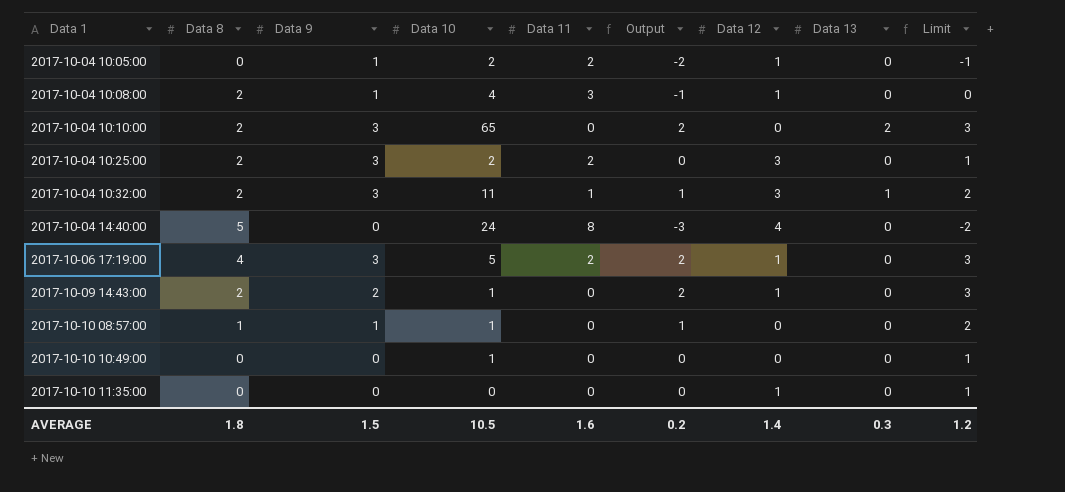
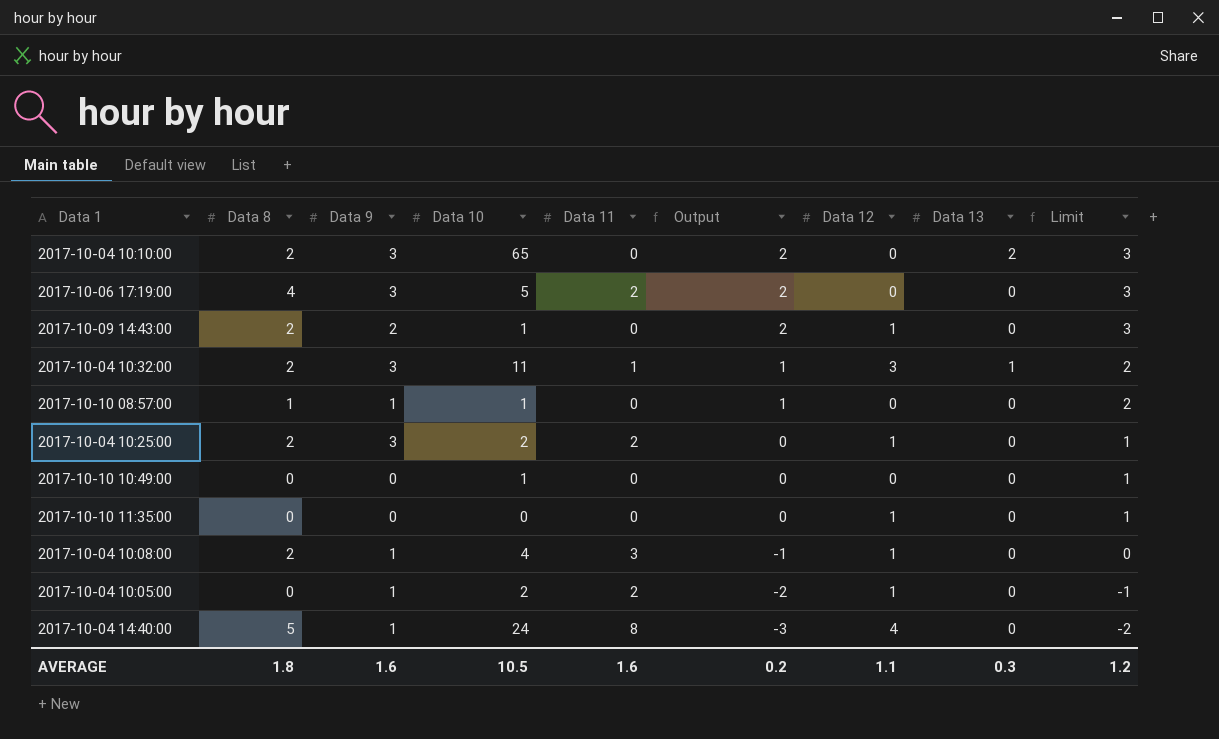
row order: Data 1 ascending -> Output descending
2017-10-06 17:19:00 | Data 12: 1 -> 0
2017-10-04 10:25:00 | Data 12: 3 -> 1
2017-10-04 14:40:00 | Data 9: 0 -> 1
AVERAGE | Data 9: 1.5 -> 1.6
AVERAGE | Data 12: 1.4 -> 1.1

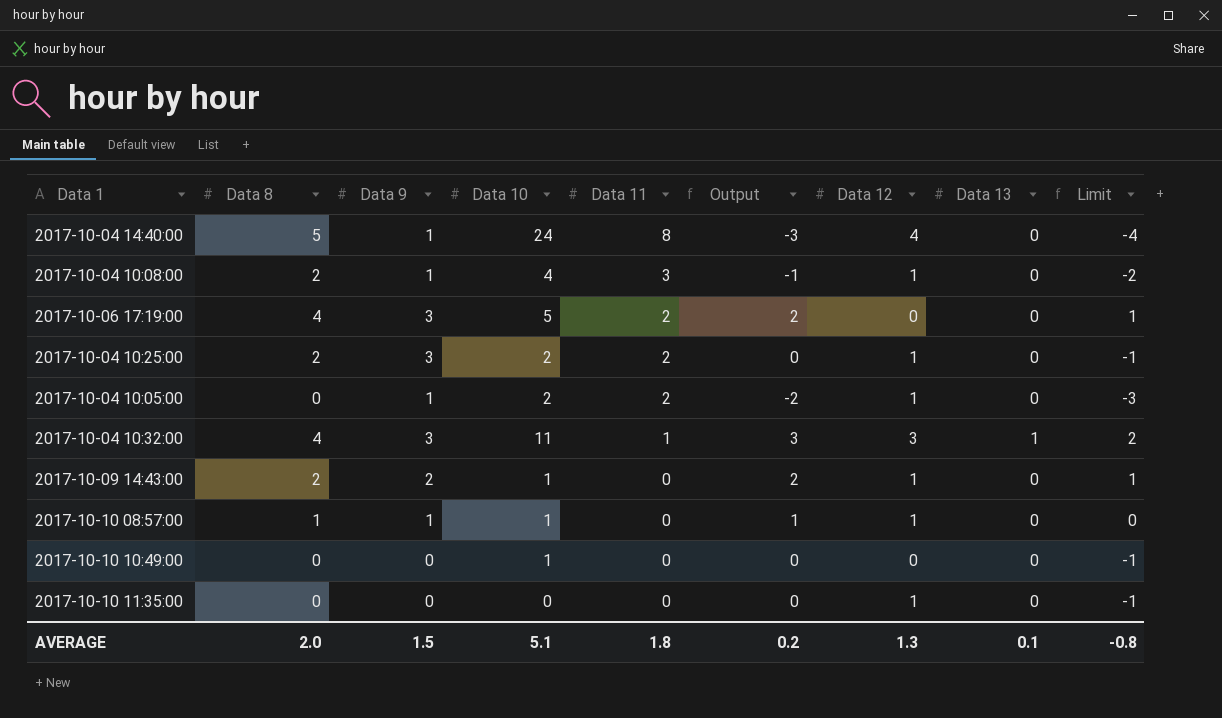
row order: Output descending -> Data 11 descending
column Limit | formula: [Output] + 1 -> [Output] - 1
row 2017-10-04 10:10:00: 2 | 3 | 65 | 0 | 2 | 0 | 2 | 3 -> none
2017-10-04 10:32:00 | Data 8: 2 -> 4
2017-10-04 10:32:00 | Output: 1 -> 3
2017-10-10 08:57:00 | Data 12: 0 -> 1
AVERAGE | Data 8: 1.8 -> 2.0
AVERAGE | Data 9: 1.6 -> 1.5
AVERAGE | Data 10: 10.5 -> 5.1
AVERAGE | Data 11: 1.6 -> 1.8
AVERAGE | Data 12: 1.1 -> 1.3
AVERAGE | Data 13: 0.3 -> 0.1
AVERAGE | Limit: 1.2 -> -0.8

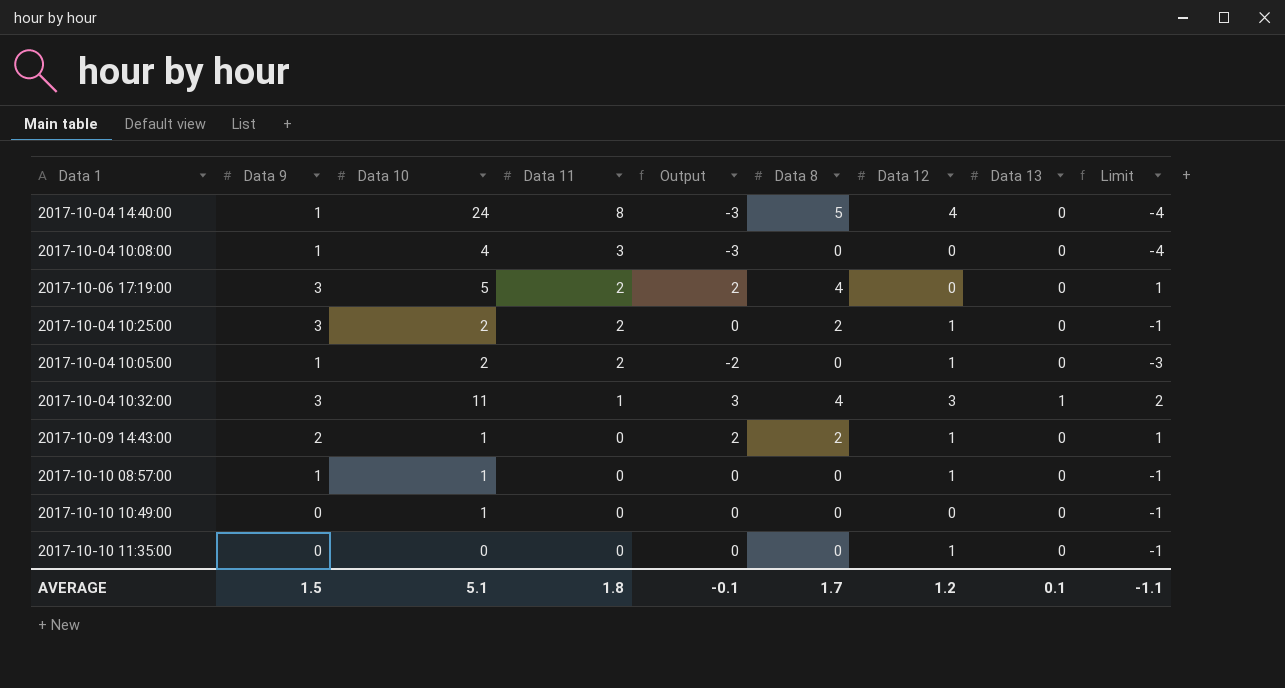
column Data 8 | position: 2 -> 6
2017-10-04 10:08:00 | Output: -1 -> -3
2017-10-04 10:08:00 | Data 8: 2 -> 0
2017-10-04 10:08:00 | Data 12: 1 -> 0
2017-10-04 10:08:00 | Limit: -2 -> -4
2017-10-10 08:57:00 | Output: 1 -> 0
2017-10-10 08:57:00 | Data 8: 1 -> 0
2017-10-10 08:57:00 | Limit: 0 -> -1
AVERAGE | Output: 0.2 -> -0.1
AVERAGE | Data 8: 2.0 -> 1.7
AVERAGE | Data 12: 1.3 -> 1.2
AVERAGE | Limit: -0.8 -> -1.1

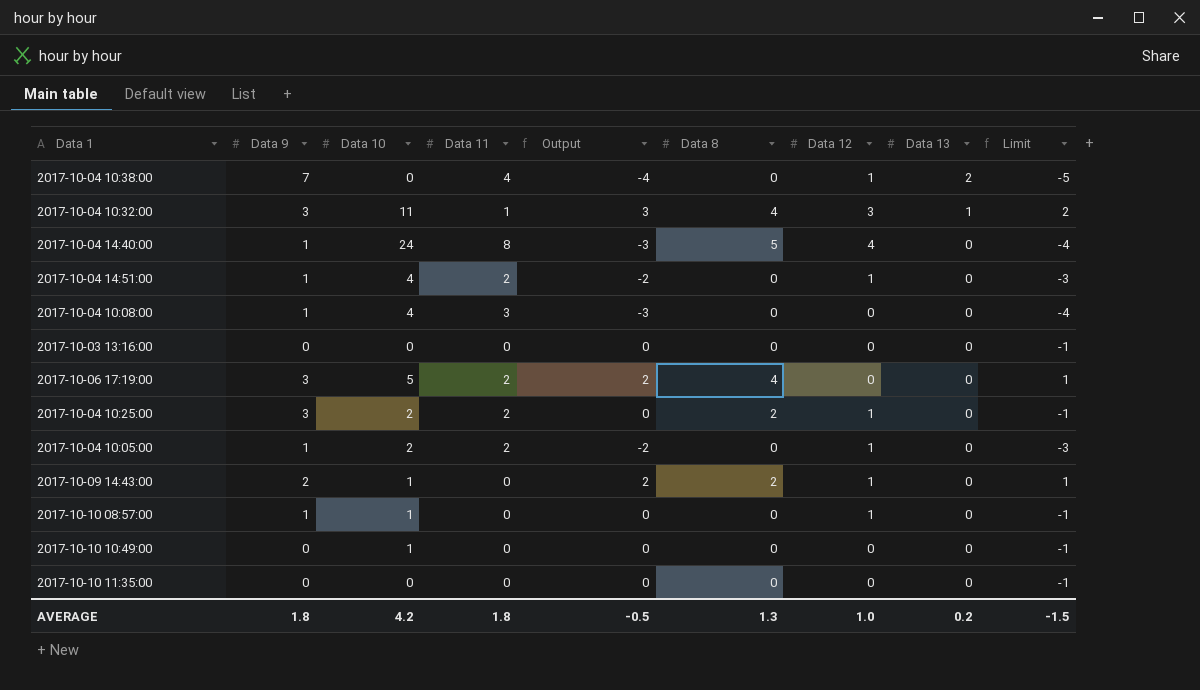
row order: Data 11 descending -> Data 13 descending
row 2017-10-04 10:38:00: none -> 7 | 0 | 4 | -4 | 0 | 1 | 2 | -5
row 2017-10-04 14:51:00: none -> 1 | 4 | 2 | -2 | 0 | 1 | 0 | -3
row 2017-10-03 13:16:00: none -> 0 | 0 | 0 | 0 | 0 | 0 | 0 | -1
2017-10-10 11:35:00 | Data 12: 1 -> 0
AVERAGE | Data 9: 1.5 -> 1.8
AVERAGE | Data 10: 5.1 -> 4.2
AVERAGE | Output: -0.1 -> -0.5
AVERAGE | Data 8: 1.7 -> 1.3
AVERAGE | Data 12: 1.2 -> 1.0
AVERAGE | Data 13: 0.1 -> 0.2
AVERAGE | Limit: -1.1 -> -1.5

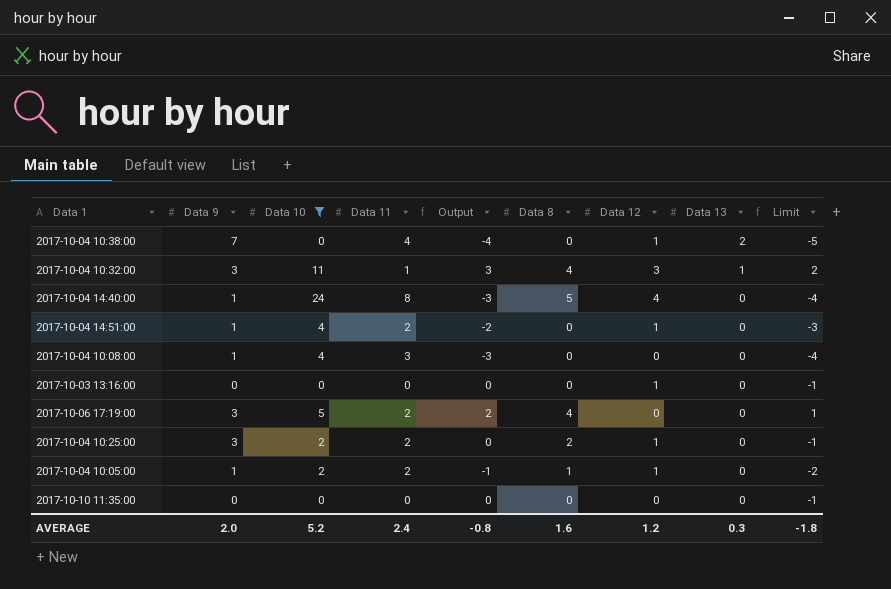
filter: none -> Data 10 != 1
2017-10-03 13:16:00 | Data 12: 0 -> 1
2017-10-04 10:05:00 | Output: -2 -> -1
2017-10-04 10:05:00 | Data 8: 0 -> 1
2017-10-04 10:05:00 | Limit: -3 -> -2
AVERAGE | Data 9: 1.8 -> 2.0
AVERAGE | Data 10: 4.2 -> 5.2
AVERAGE | Data 11: 1.8 -> 2.4
AVERAGE | Output: -0.5 -> -0.8
AVERAGE | Data 8: 1.3 -> 1.6
AVERAGE | Data 12: 1.0 -> 1.2
AVERAGE | Data 13: 0.2 -> 0.3
AVERAGE | Limit: -1.5 -> -1.8

